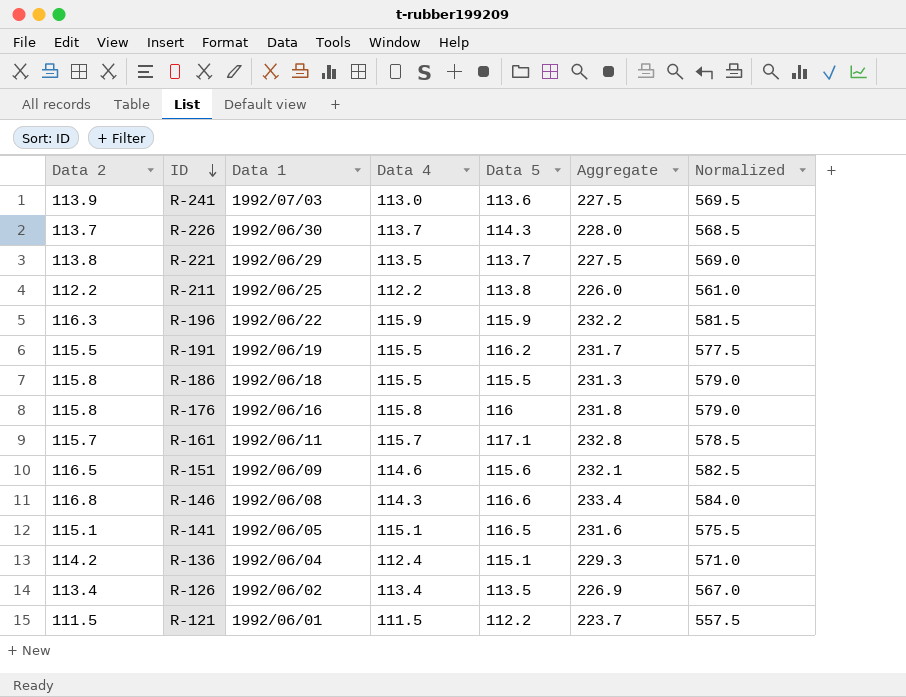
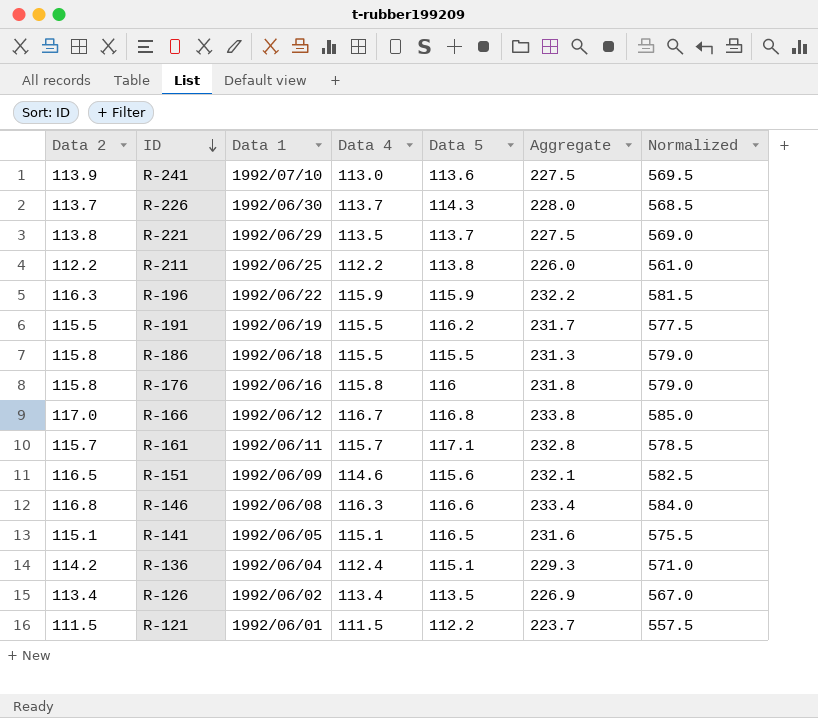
R-241 | Data 1: 1992/07/03 -> 1992/07/10
row R-166: none -> 117.0 | 1992/06/12 | 116.7 | 116.8 | 233.8 | 585.0
R-146 | Data 4: 114.3 -> 116.3

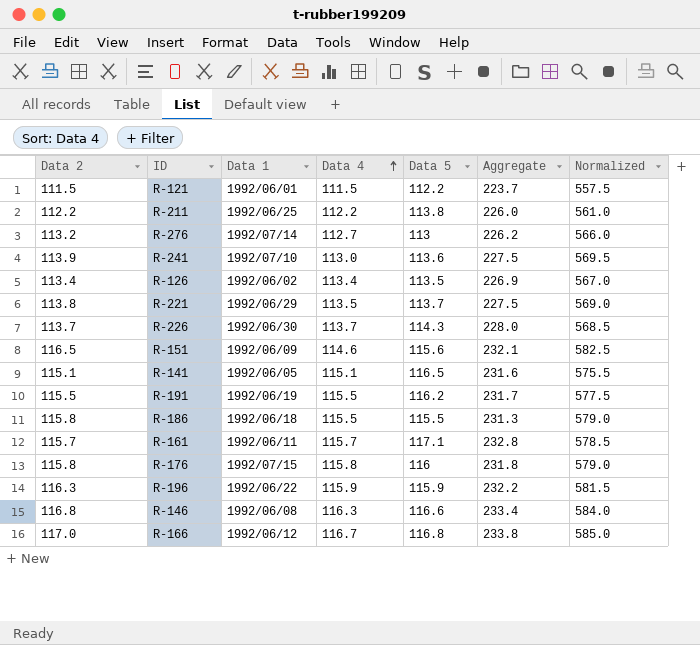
row order: ID descending -> Data 4 ascending
row R-136: 114.2 | 1992/06/04 | 112.4 | 115.1 | 229.3 | 571.0 -> none
row R-276: none -> 113.2 | 1992/07/14 | 112.7 | 113 | 226.2 | 566.0
R-176 | Data 1: 1992/06/16 -> 1992/07/15

